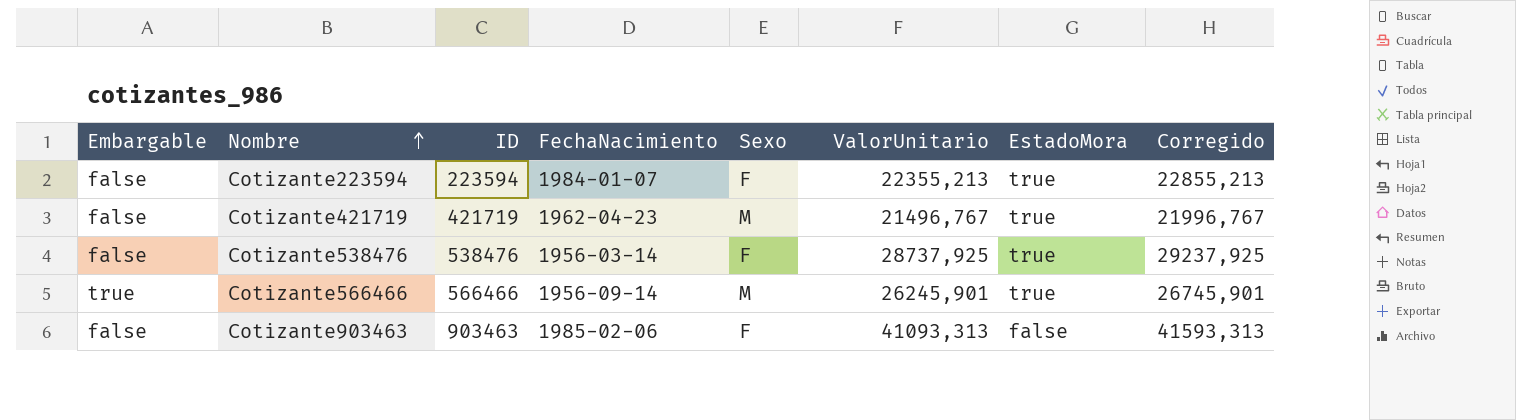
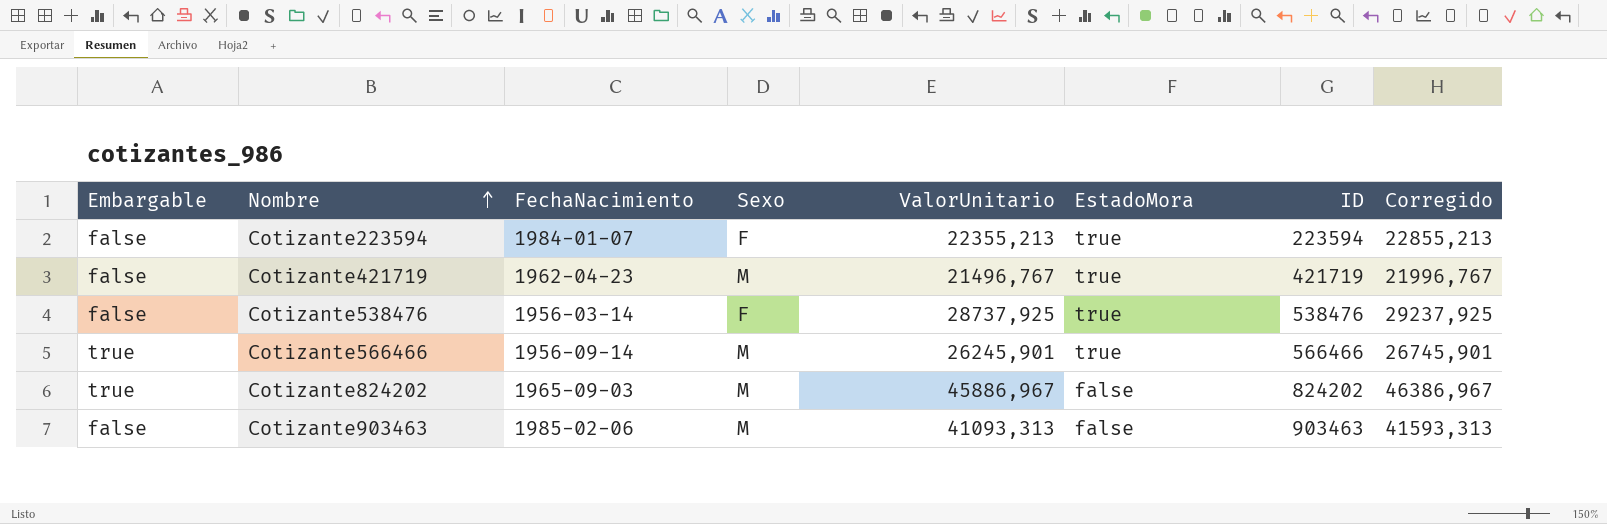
column ID | position: 3 -> 7
row Cotizante824202: none -> true | 1965-09-03 | M | 45886,967 | false | 824202 | 46386,967
Cotizante903463 | Sexo: F -> M

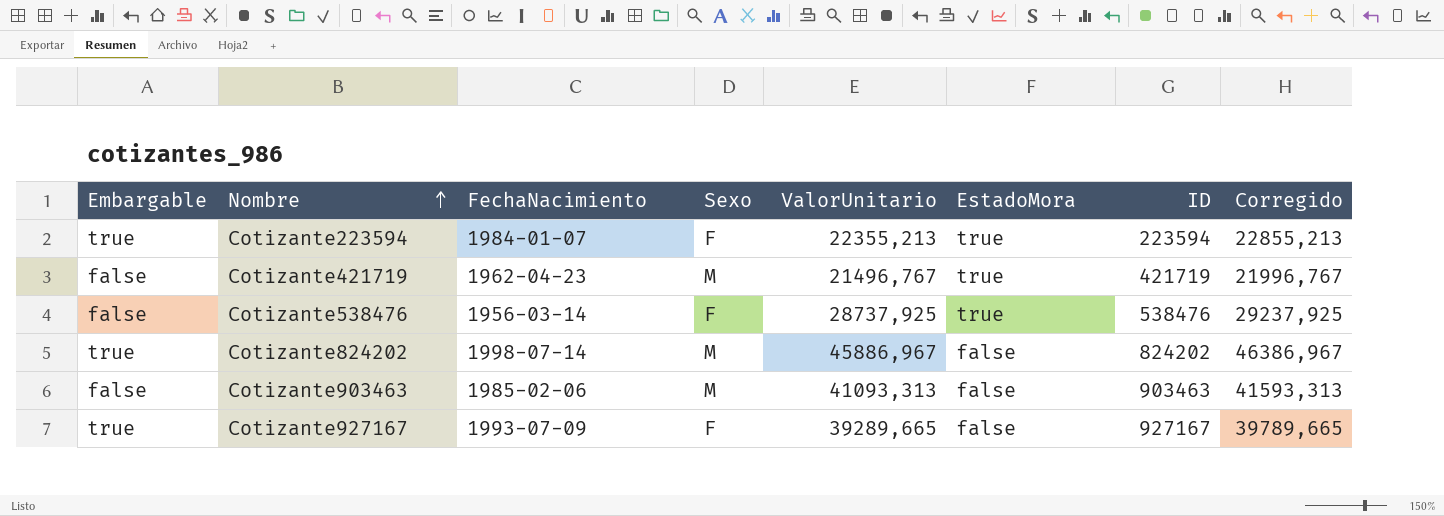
row Cotizante566466: true | 1956-09-14 | M | 26245,901 | true | 566466 | 26745,901 -> none
Cotizante223594 | Embargable: false -> true
Cotizante824202 | FechaNacimiento: 1965-09-03 -> 1998-07-14
row Cotizante927167: none -> true | 1993-07-09 | F | 39289,665 | false | 927167 | 39789,665

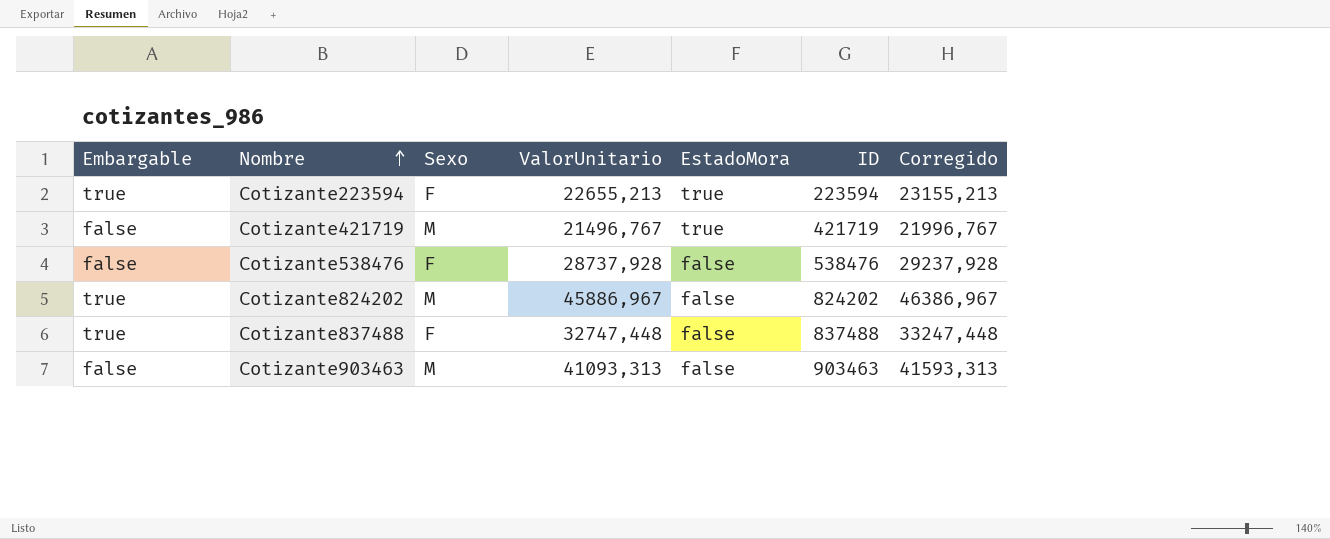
column FechaNacimiento | position: 3 -> none
row Cotizante927167: true | 1993-07-09 | F | 39289,665 | false | 927167 | 39789,665 -> none
Cotizante223594 | ValorUnitario: 22355,213 -> 22655,213
Cotizante223594 | Corregido: 22855,213 -> 23155,213
Cotizante538476 | ValorUnitario: 28737,925 -> 28737,928
Cotizante538476 | EstadoMora: true -> false
Cotizante538476 | Corregido: 29237,925 -> 29237,928
row Cotizante837488: none -> true | F | 32747,448 | false | 837488 | 33247,448

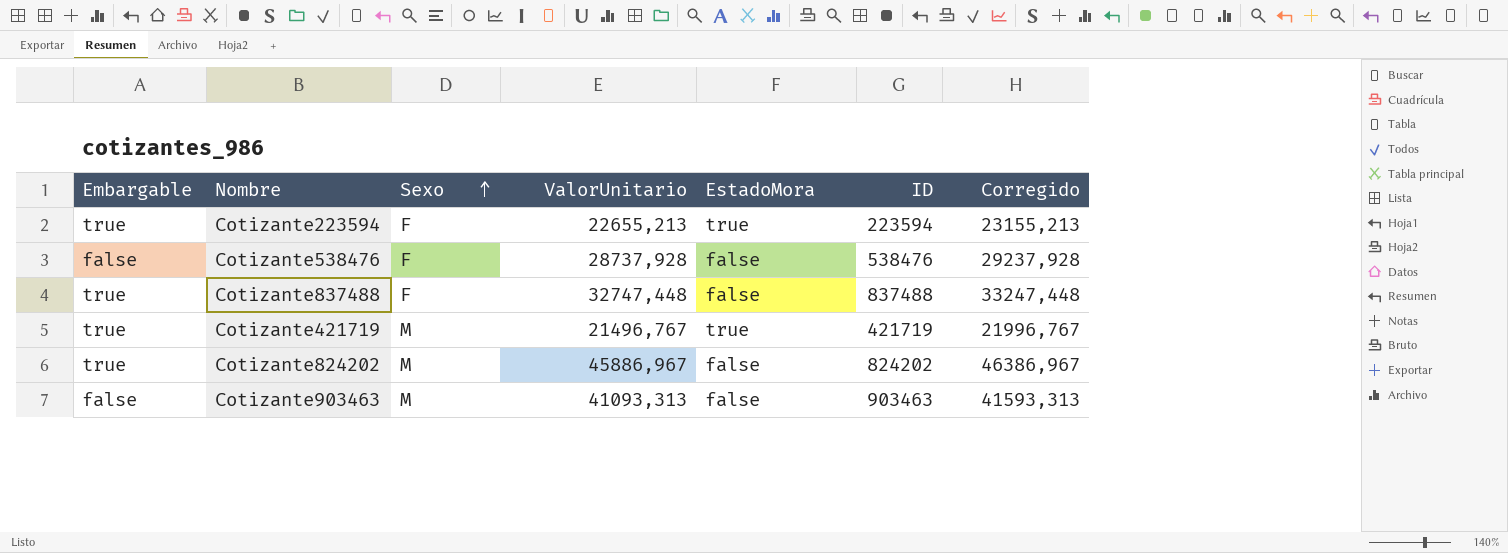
row order: Nombre ascending -> Sexo ascending
Cotizante421719 | Embargable: false -> true

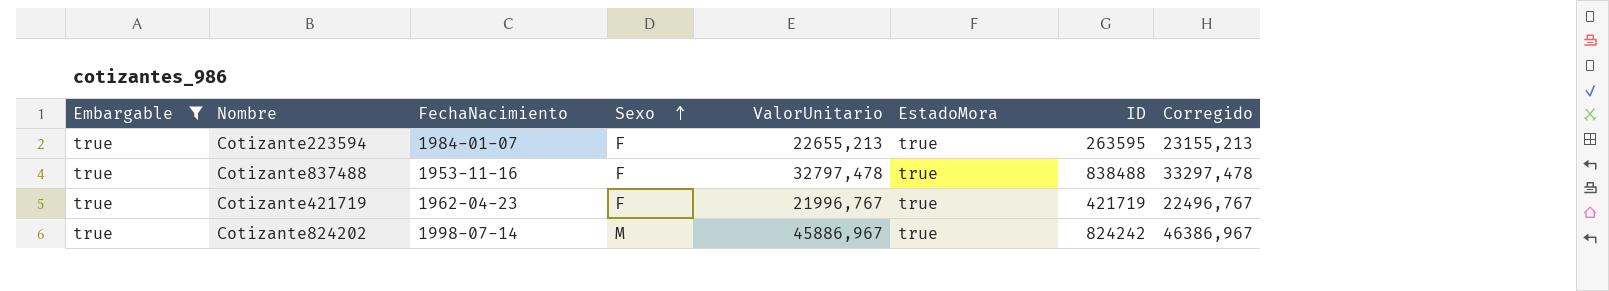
filter: none -> Embargable = true
column FechaNacimiento | position: none -> 3
Cotizante223594 | ID: 223594 -> 263595
Cotizante837488 | ValorUnitario: 32747,448 -> 32797,478
Cotizante837488 | EstadoMora: false -> true
Cotizante837488 | ID: 837488 -> 838488
Cotizante837488 | Corregido: 33247,448 -> 33297,478
Cotizante421719 | Sexo: M -> F
Cotizante421719 | ValorUnitario: 21496,767 -> 21996,767
Cotizante421719 | Corregido: 21996,767 -> 22496,767
Cotizante824202 | EstadoMora: false -> true
Cotizante824202 | ID: 824202 -> 824242

